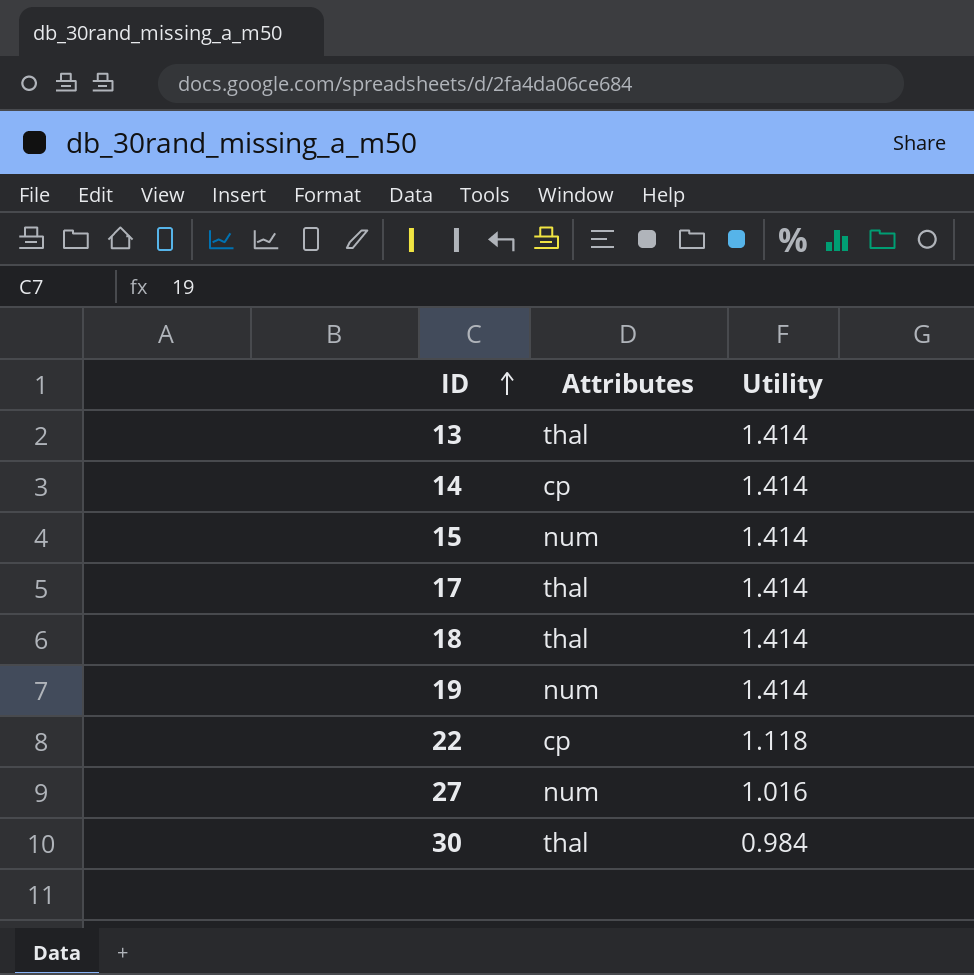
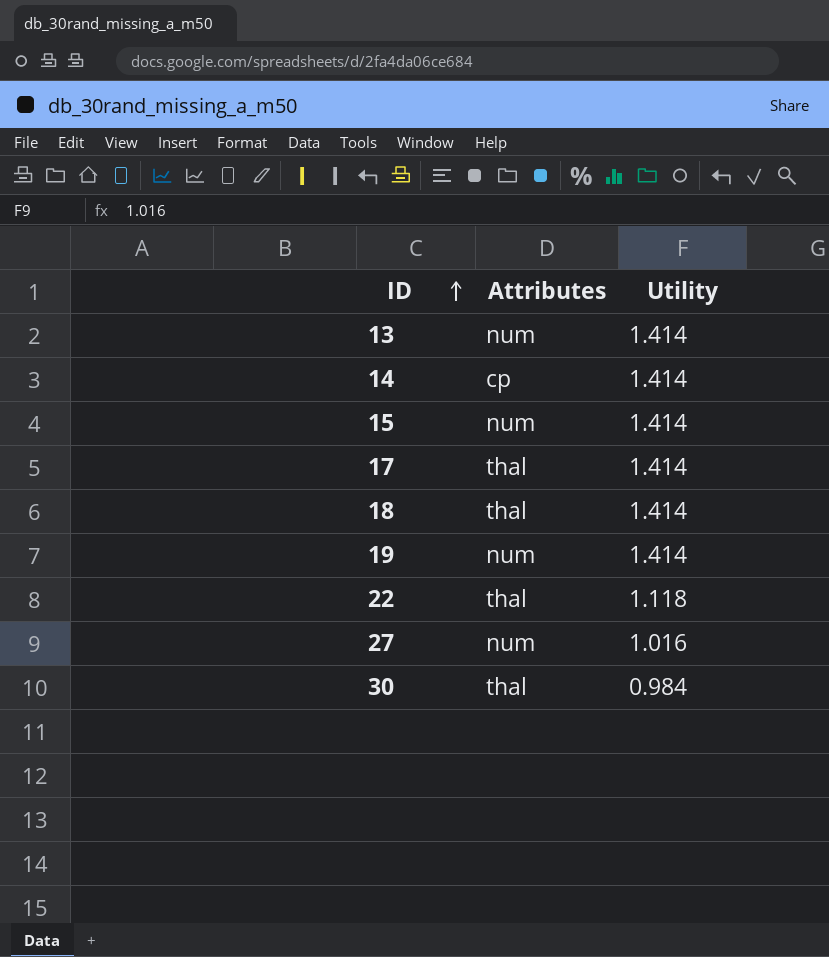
13 | Attributes: thal -> num
22 | Attributes: cp -> thal

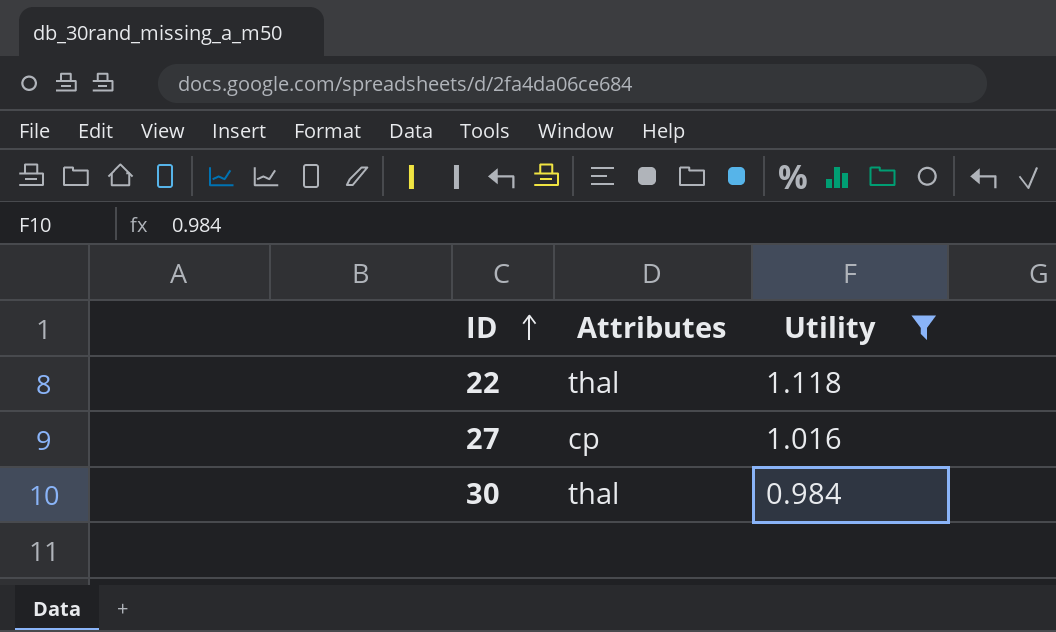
filter: none -> Utility != 1.414
27 | Attributes: num -> cp

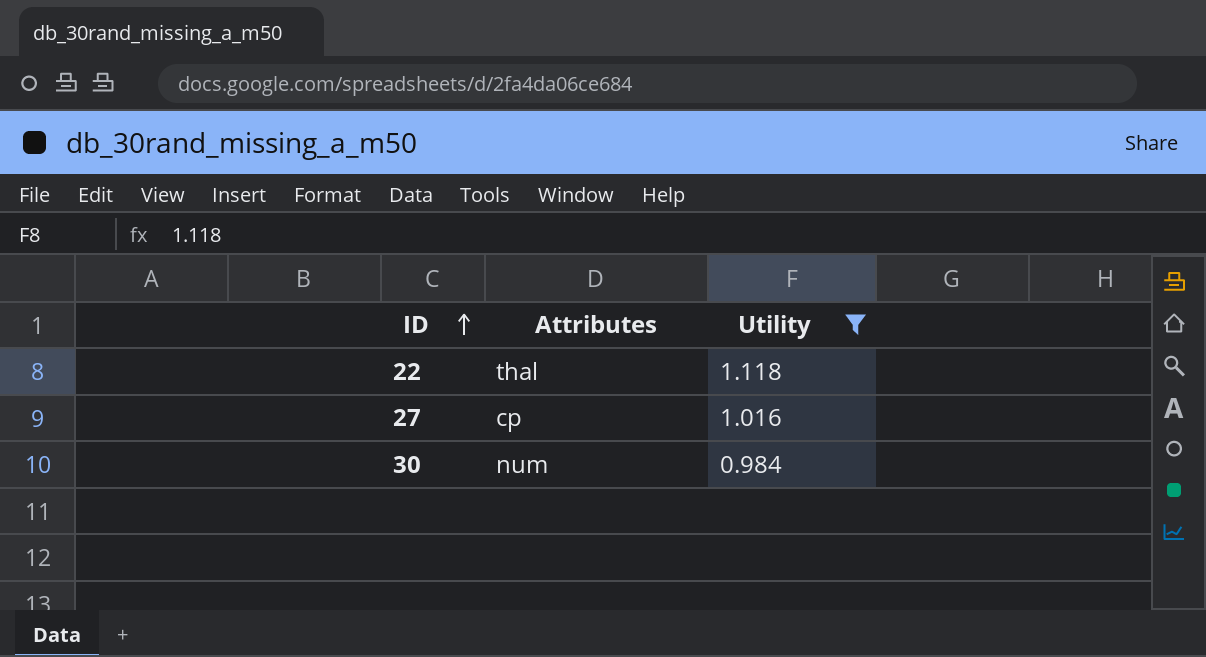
30 | Attributes: thal -> num

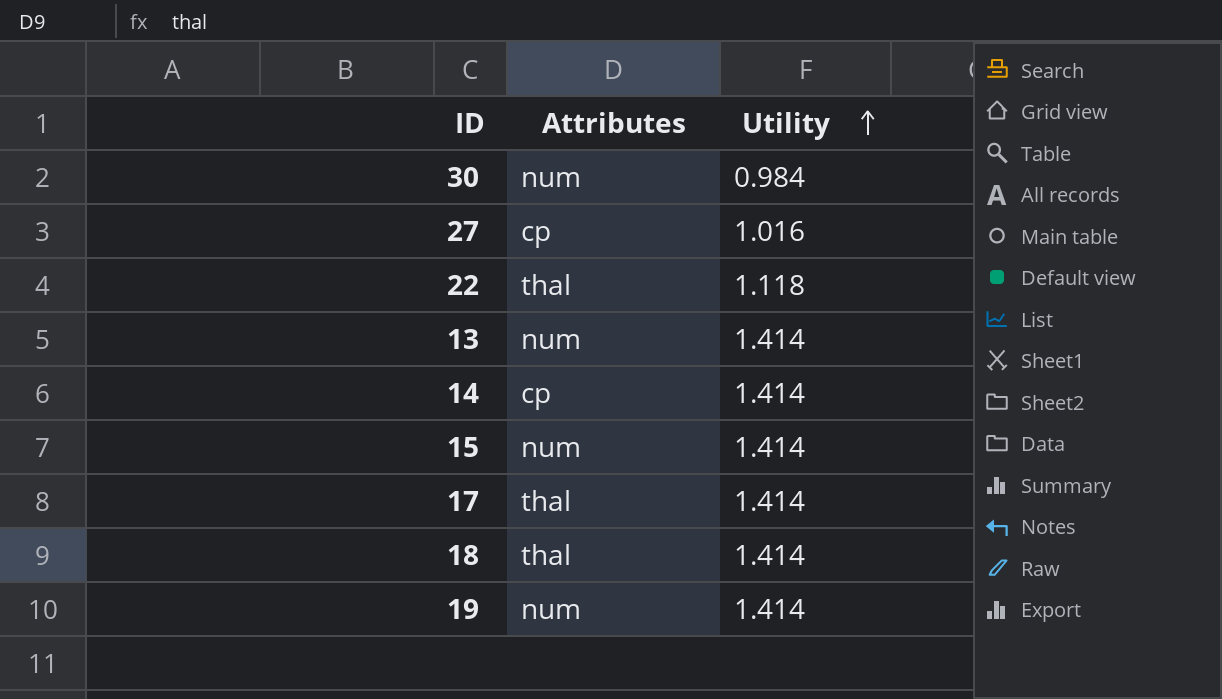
filter: Utility != 1.414 -> none
row order: ID ascending -> Utility ascending

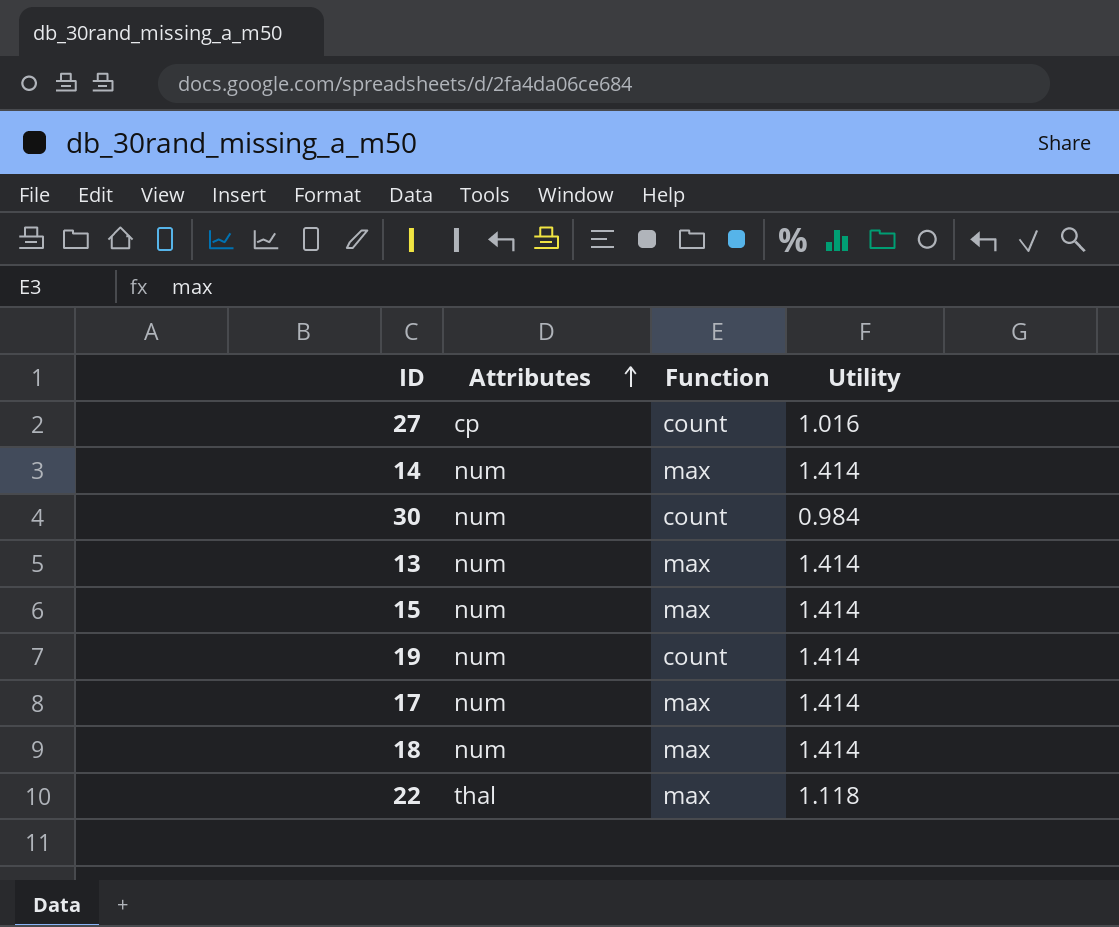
row order: Utility ascending -> Attributes ascending
column Function | position: none -> 3
14 | Attributes: cp -> num
17 | Attributes: thal -> num
18 | Attributes: thal -> num

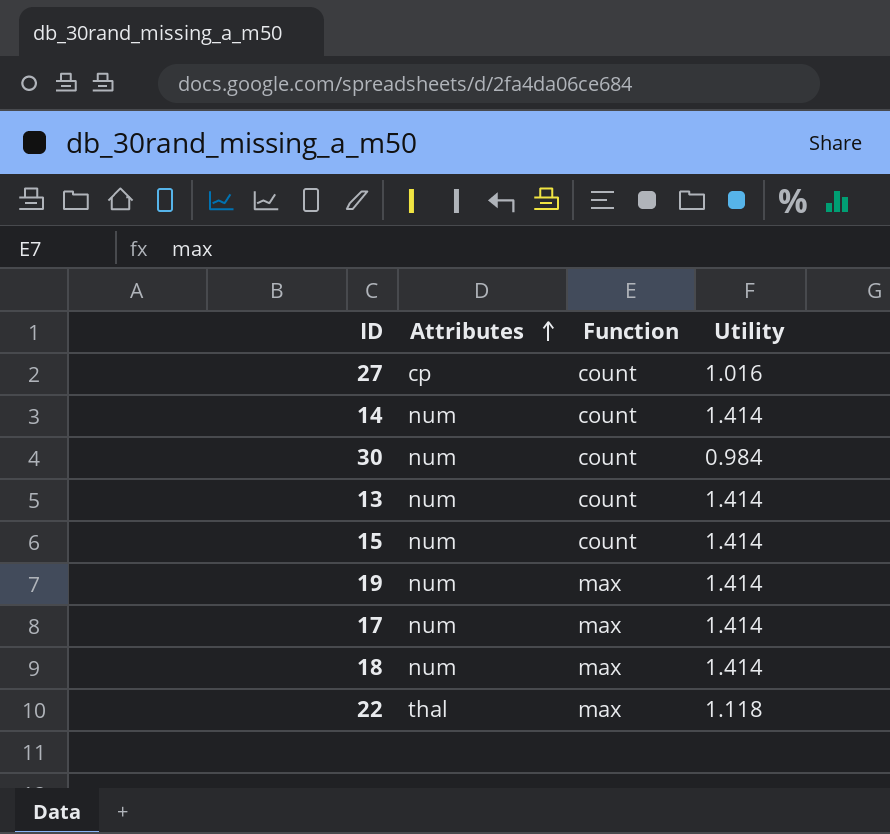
14 | Function: max -> count
13 | Function: max -> count
15 | Function: max -> count
19 | Function: count -> max

